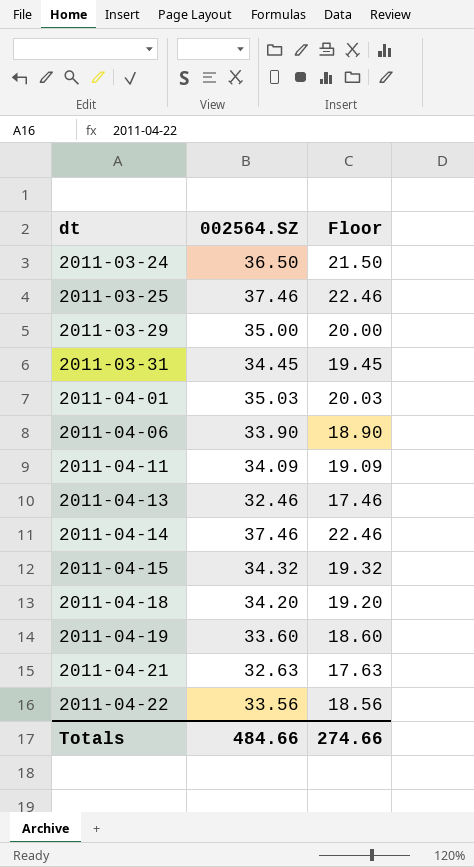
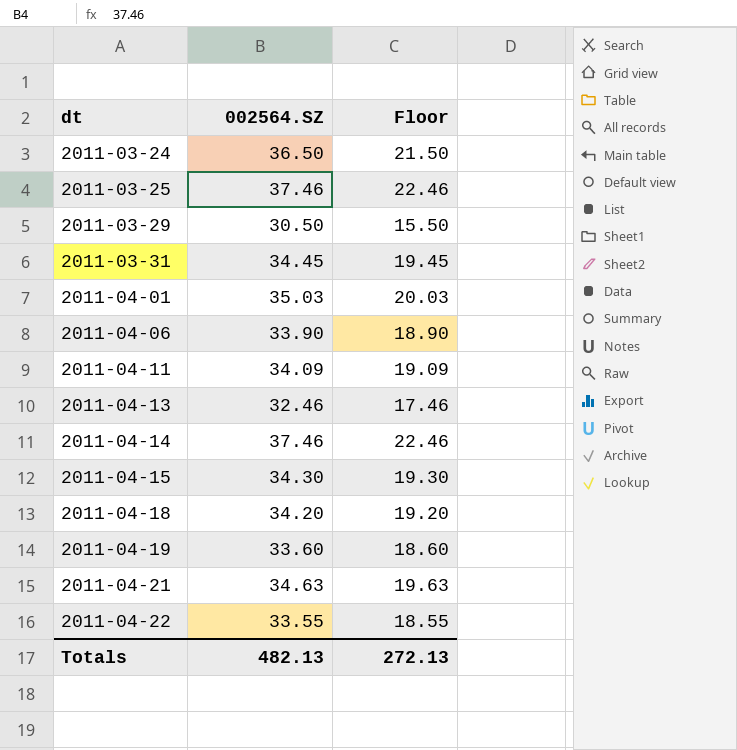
2011-03-29 | 002564.SZ: 35.00 -> 30.50
2011-03-29 | Floor: 20.00 -> 15.50
2011-04-15 | 002564.SZ: 34.32 -> 34.30
2011-04-15 | Floor: 19.32 -> 19.30
2011-04-21 | 002564.SZ: 32.63 -> 34.63
2011-04-21 | Floor: 17.63 -> 19.63
2011-04-22 | 002564.SZ: 33.56 -> 33.55
2011-04-22 | Floor: 18.56 -> 18.55
Totals | 002564.SZ: 484.66 -> 482.13
Totals | Floor: 274.66 -> 272.13

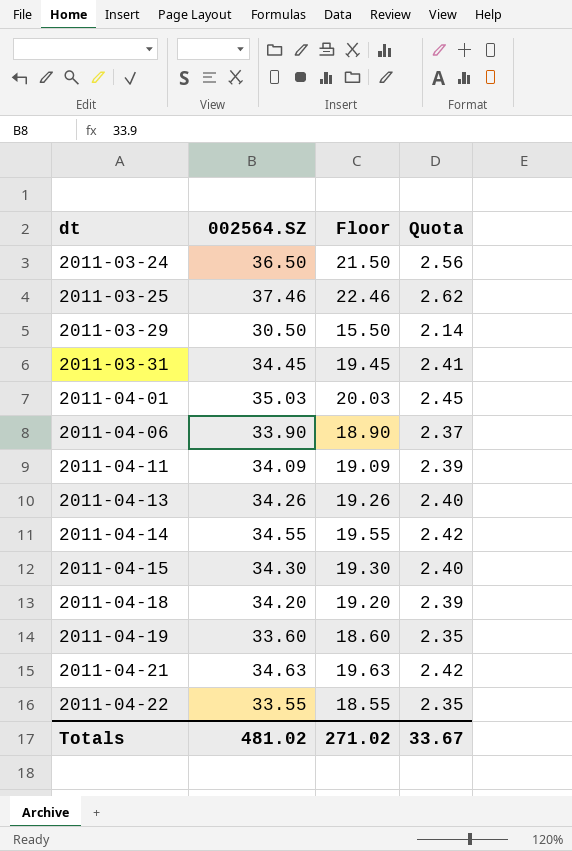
column Quota | formula: none -> [002564.SZ] * 0.07
2011-04-13 | 002564.SZ: 32.46 -> 34.26
2011-04-13 | Floor: 17.46 -> 19.26
2011-04-14 | 002564.SZ: 37.46 -> 34.55
2011-04-14 | Floor: 22.46 -> 19.55
Totals | 002564.SZ: 482.13 -> 481.02
Totals | Floor: 272.13 -> 271.02

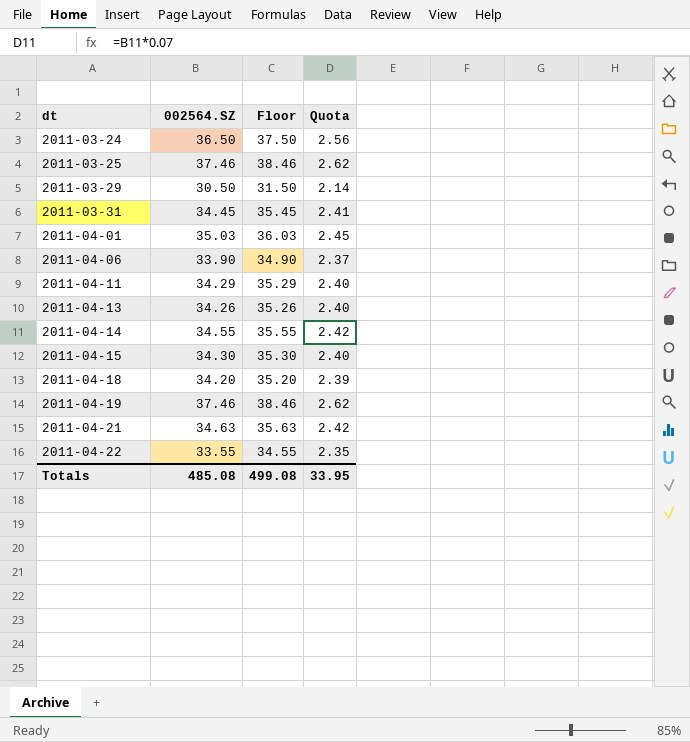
column Floor | formula: [002564.SZ] - 15 -> [002564.SZ] + 1
2011-04-11 | 002564.SZ: 34.09 -> 34.29
2011-04-11 | Quota: 2.39 -> 2.40
2011-04-19 | 002564.SZ: 33.60 -> 37.46
2011-04-19 | Quota: 2.35 -> 2.62
Totals | 002564.SZ: 481.02 -> 485.08
Totals | Floor: 271.02 -> 499.08
Totals | Quota: 33.67 -> 33.95

